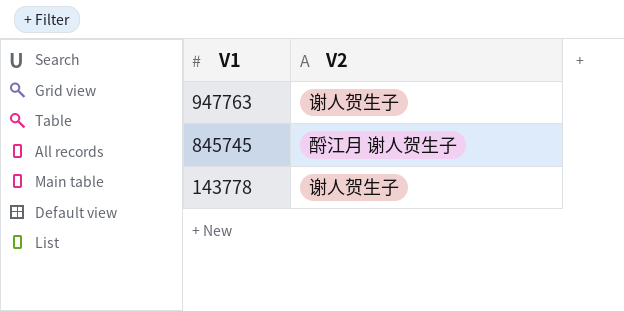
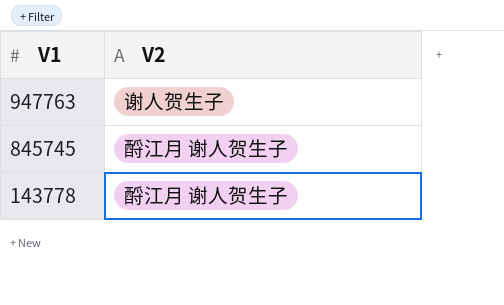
143778 | V2: 谢人贺生子 -> 酹江月 谢人贺生子

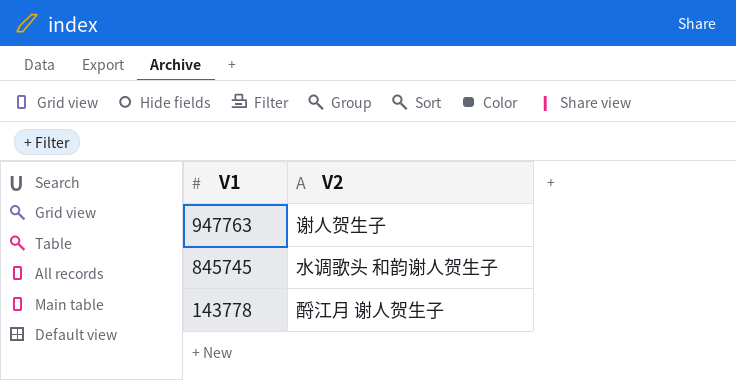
845745 | V2: 酹江月 谢人贺生子 -> 水调歌头 和韵谢人贺生子

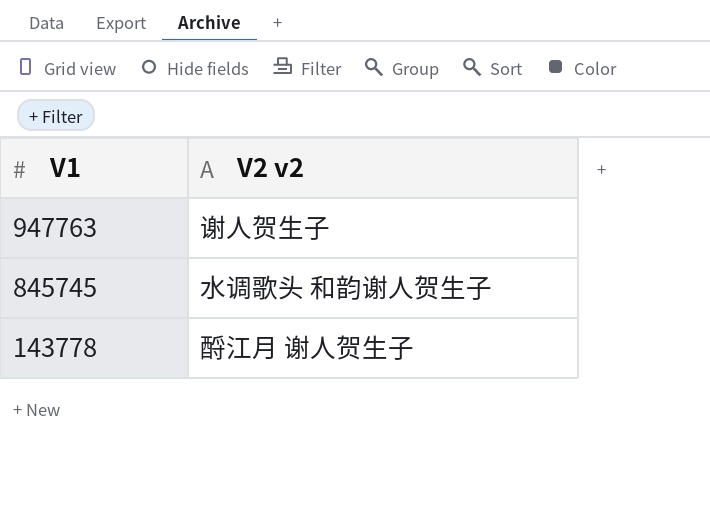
column name: V2 -> V2 v2

